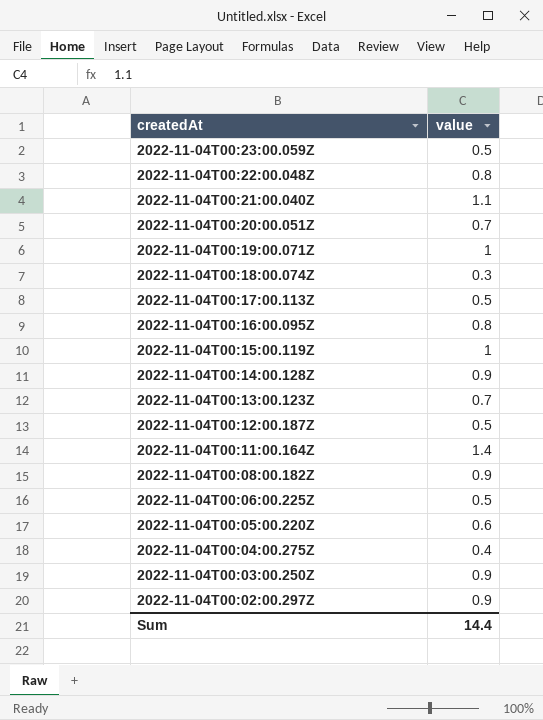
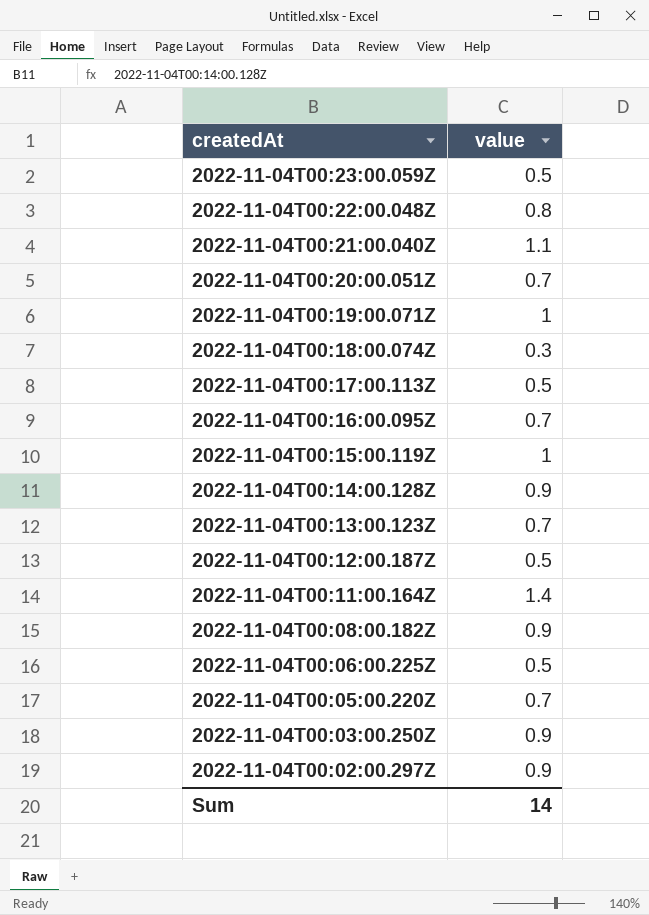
row 2022-11-04T00:04:00.275Z: 0.4 -> none
2022-11-04T00:16:00.095Z | value: 0.8 -> 0.7
2022-11-04T00:05:00.220Z | value: 0.6 -> 0.7
Sum | value: 14.4 -> 14

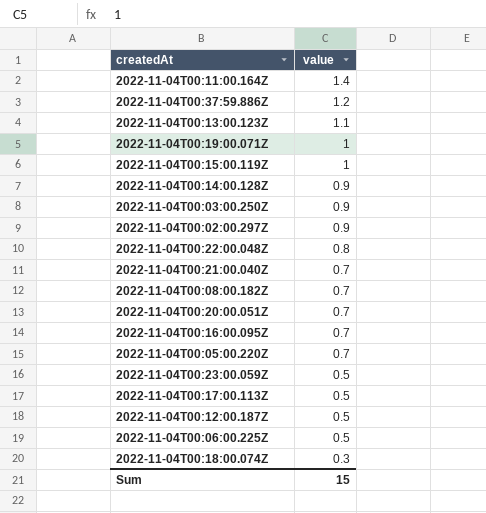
row order: createdAt descending -> value descending
row 2022-11-04T00:37:59.886Z: none -> 1.2
2022-11-04T00:13:00.123Z | value: 0.7 -> 1.1
2022-11-04T00:21:00.040Z | value: 1.1 -> 0.7
2022-11-04T00:08:00.182Z | value: 0.9 -> 0.7
Sum | value: 14 -> 15

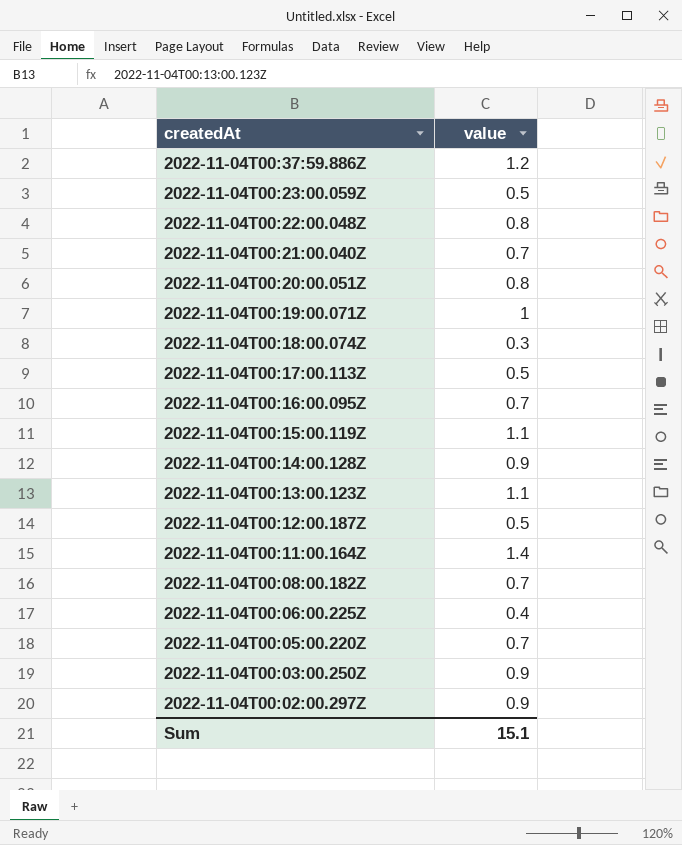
row order: value descending -> createdAt descending
2022-11-04T00:20:00.051Z | value: 0.7 -> 0.8
2022-11-04T00:15:00.119Z | value: 1 -> 1.1
2022-11-04T00:06:00.225Z | value: 0.5 -> 0.4
Sum | value: 15 -> 15.1

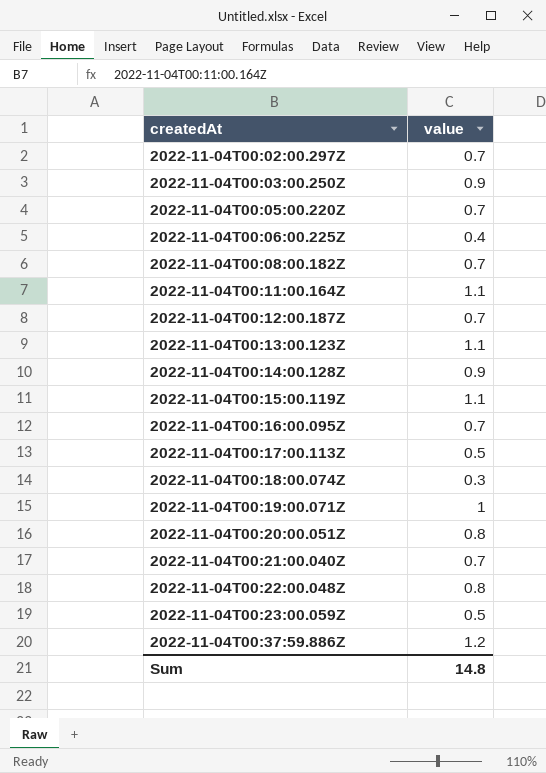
row order: createdAt descending -> createdAt ascending
2022-11-04T00:02:00.297Z | value: 0.9 -> 0.7
2022-11-04T00:11:00.164Z | value: 1.4 -> 1.1
2022-11-04T00:12:00.187Z | value: 0.5 -> 0.7
Sum | value: 15.1 -> 14.8

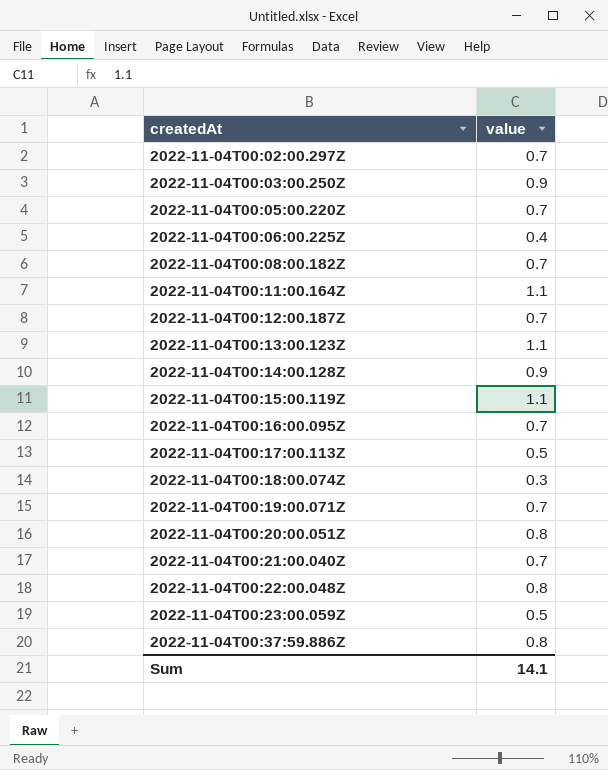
2022-11-04T00:19:00.071Z | value: 1 -> 0.7
2022-11-04T00:37:59.886Z | value: 1.2 -> 0.8
Sum | value: 14.8 -> 14.1

